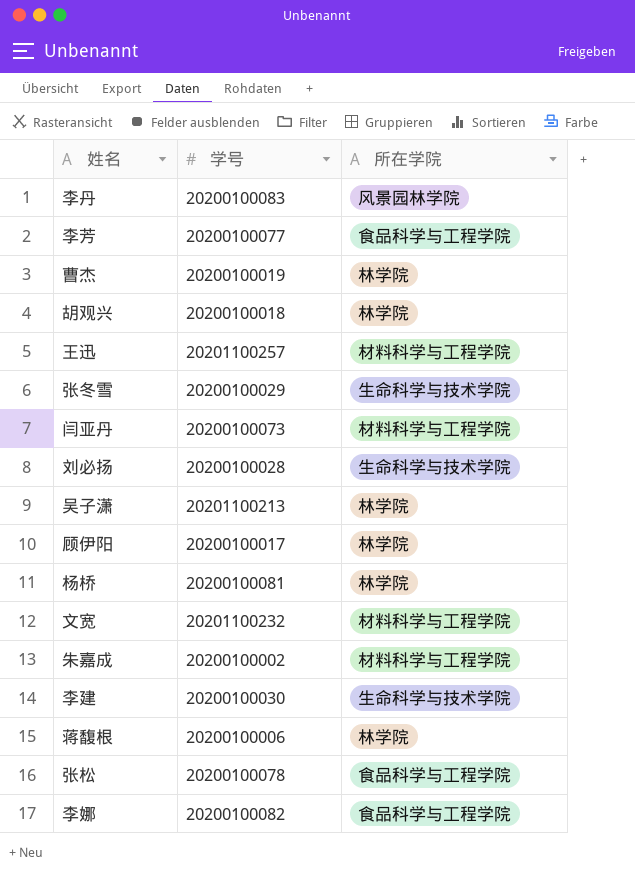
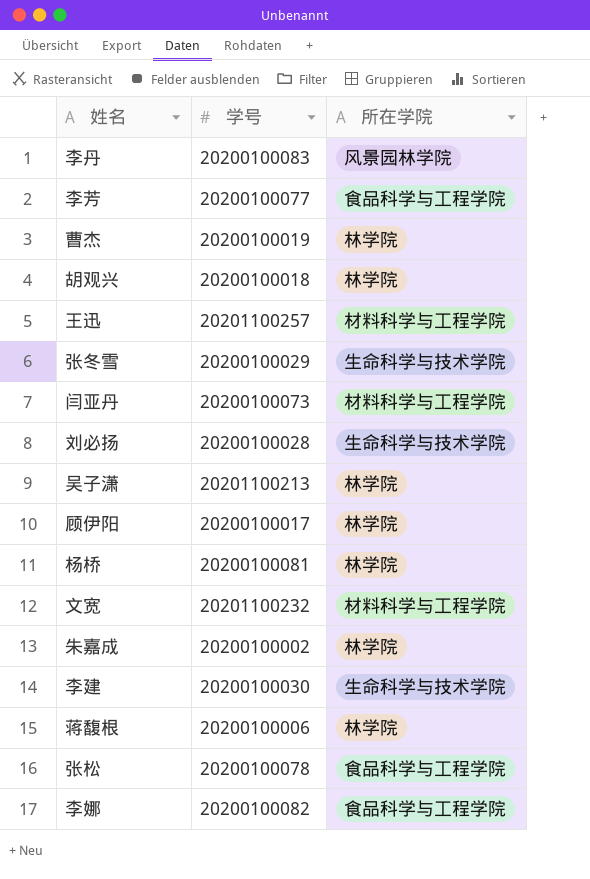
朱嘉成 | 所在学院: 材料科学与工程学院 -> 林学院

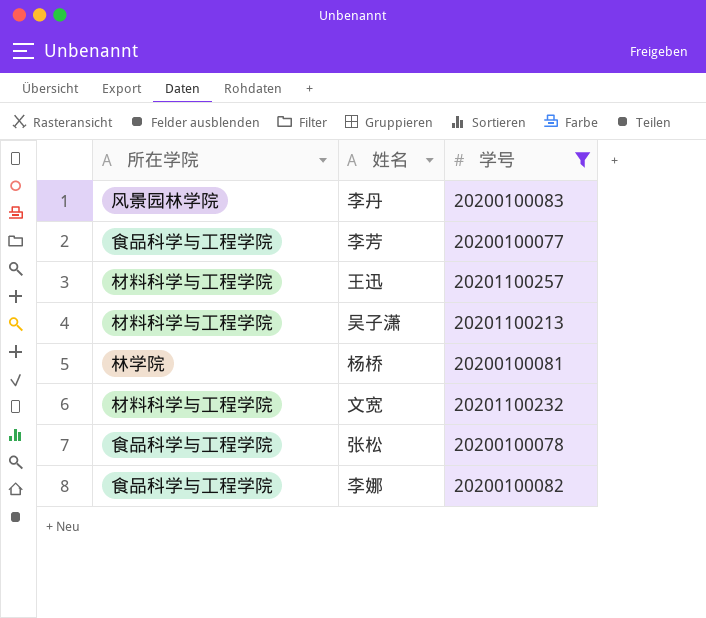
filter: none -> 学号 >= 20200100077
column 所在学院 | position: 3 -> 1
吴子潇 | 所在学院: 林学院 -> 材料科学与工程学院

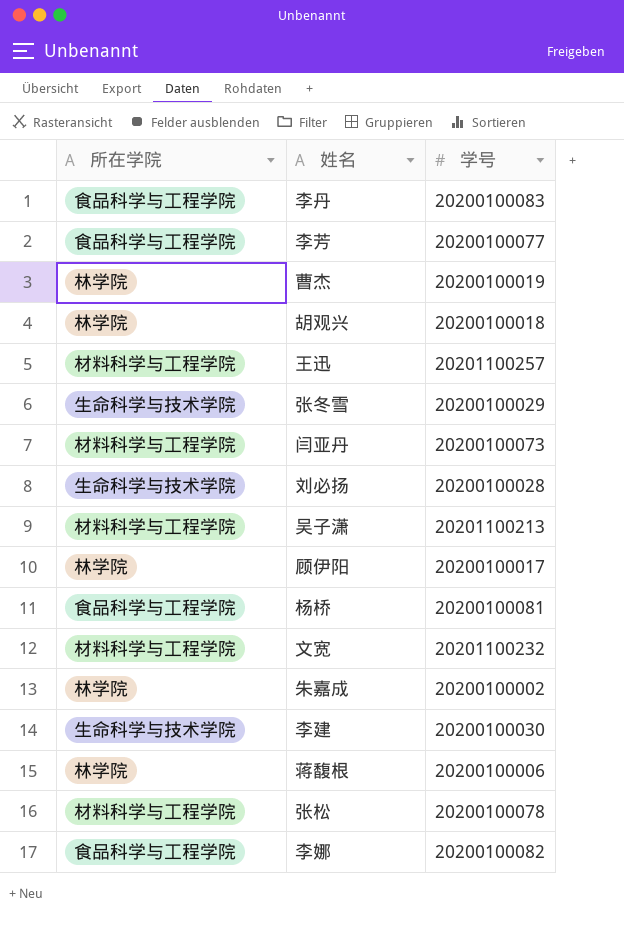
filter: 学号 >= 20200100077 -> none
李丹 | 所在学院: 风景园林学院 -> 食品科学与工程学院
杨桥 | 所在学院: 林学院 -> 食品科学与工程学院
张松 | 所在学院: 食品科学与工程学院 -> 材料科学与工程学院

